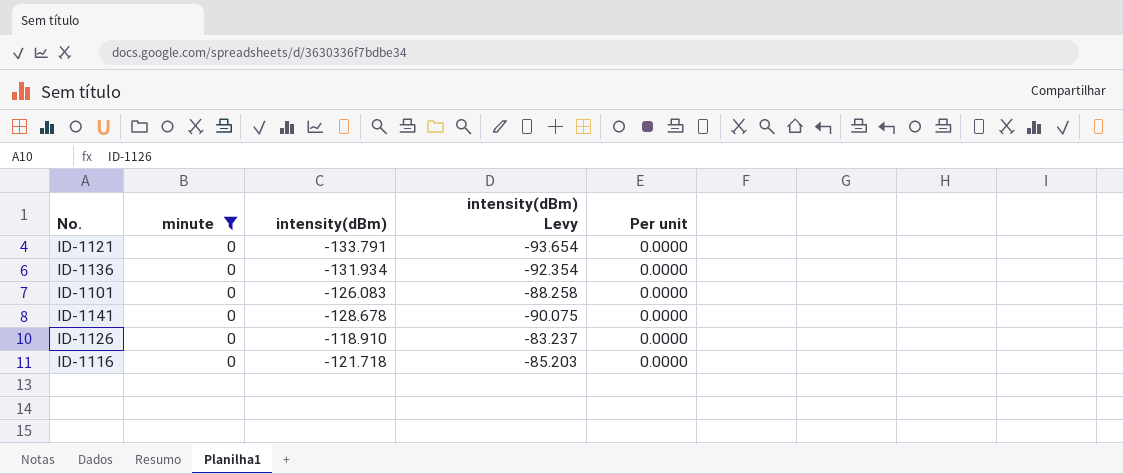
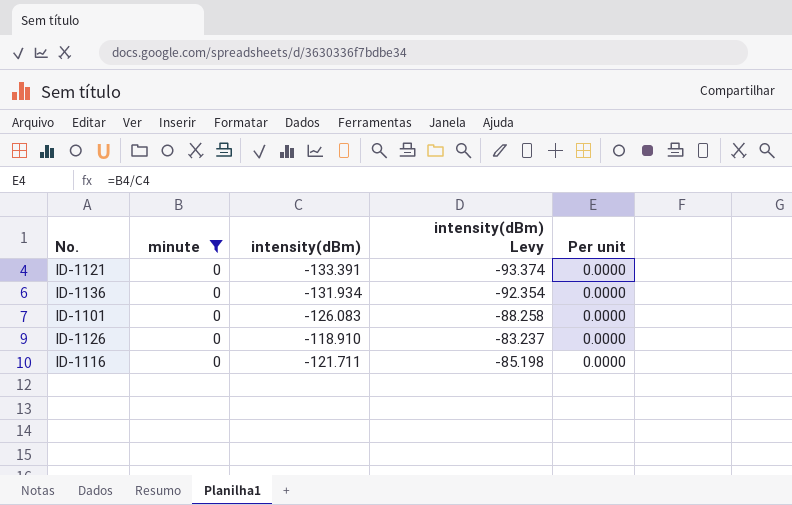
row ID-1141: 0 | -128.678 | -90.075 | 0.0000 -> none
ID-1121 | intensity(dBm): -133.791 -> -133.391
ID-1121 | intensity(dBm) Levy: -93.654 -> -93.374
ID-1116 | intensity(dBm): -121.718 -> -121.711
ID-1116 | intensity(dBm) Levy: -85.203 -> -85.198

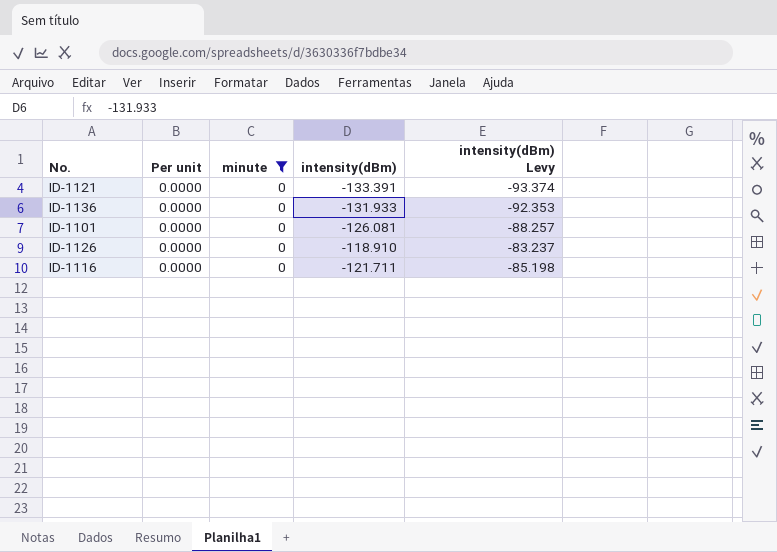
column Per unit | position: 5 -> 2
ID-1136 | intensity(dBm): -131.934 -> -131.933
ID-1136 | intensity(dBm) Levy: -92.354 -> -92.353
ID-1101 | intensity(dBm): -126.083 -> -126.081
ID-1101 | intensity(dBm) Levy: -88.258 -> -88.257

